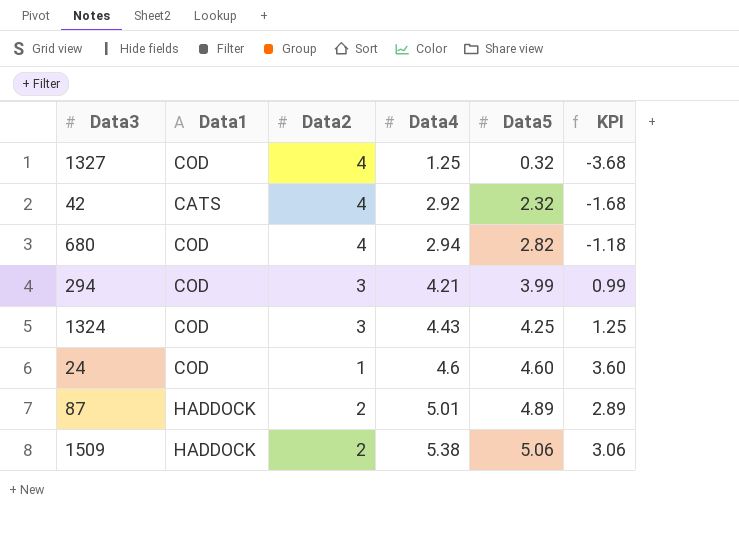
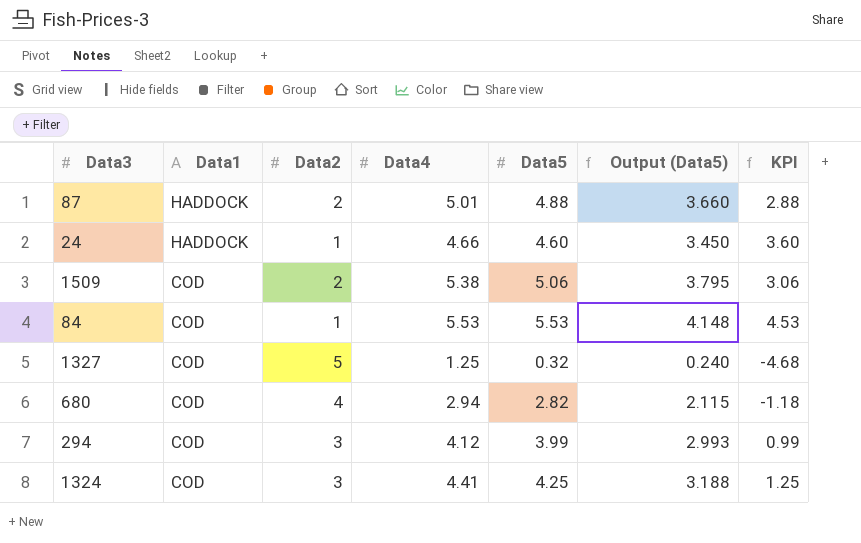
row order: Data4 ascending -> Data1 descending
column Output (Data5) | formula: none -> [Data5] * 0.75
row 42: CATS | 4 | 2.92 | 2.32 | -1.68 -> none
87 | Data5: 4.89 -> 4.88
87 | KPI: 2.89 -> 2.88
24 | Data1: COD -> HADDOCK
24 | Data4: 4.6 -> 4.66
1509 | Data1: HADDOCK -> COD
row 84: none -> COD | 1 | 5.53 | 5.53 | 4.148 | 4.53
1327 | Data2: 4 -> 5
1327 | KPI: -3.68 -> -4.68
294 | Data4: 4.21 -> 4.12
1324 | Data4: 4.43 -> 4.41

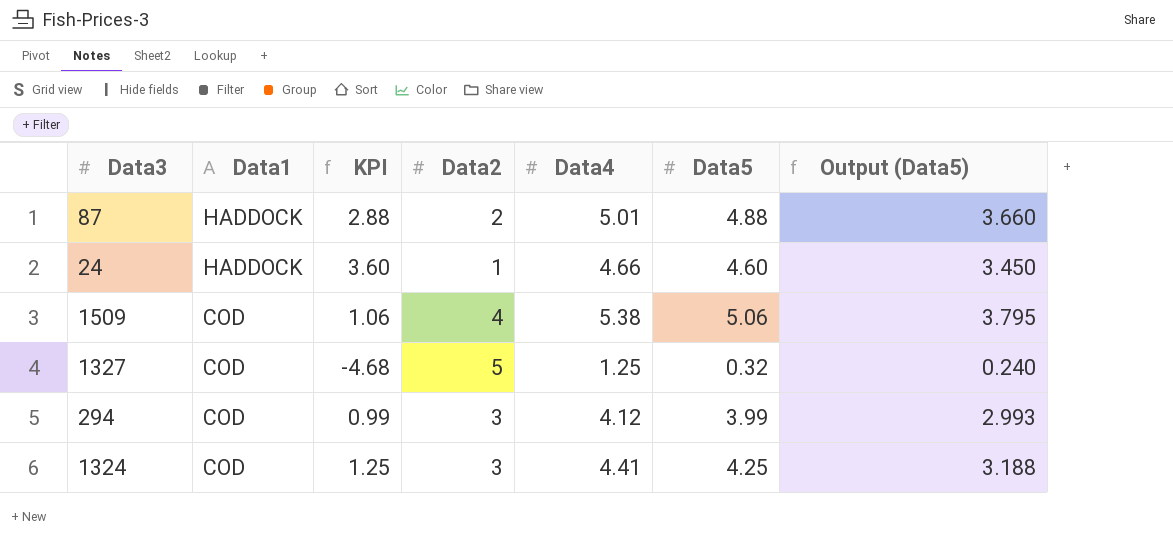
column KPI | position: 7 -> 3
row 84: COD | 1 | 5.53 | 5.53 | 4.148 | 4.53 -> none
row 680: COD | 4 | 2.94 | 2.82 | 2.115 | -1.18 -> none
1509 | KPI: 3.06 -> 1.06
1509 | Data2: 2 -> 4

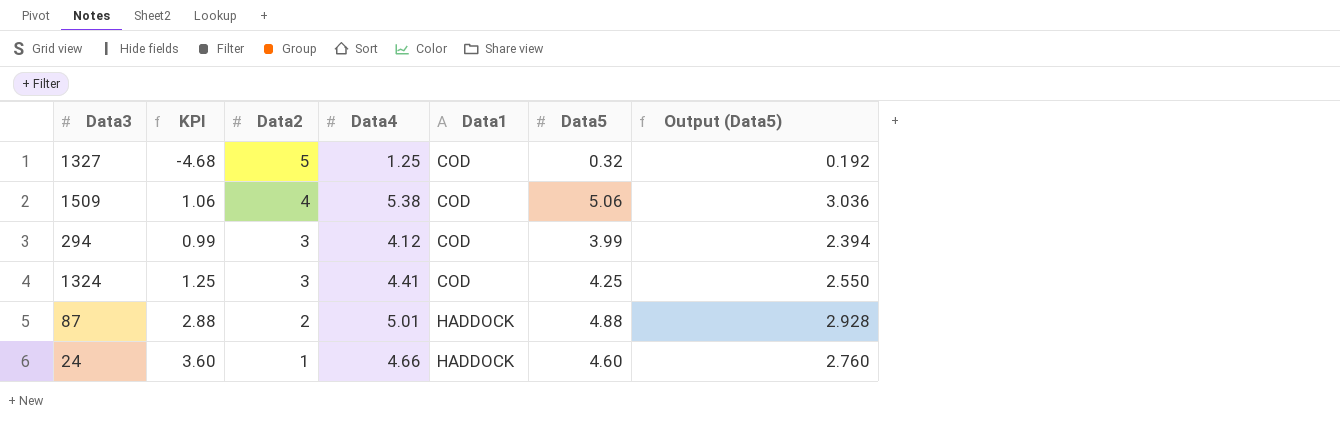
row order: Data1 descending -> Data2 descending
column Data1 | position: 2 -> 5
column Output (Data5) | formula: [Data5] * 0.75 -> [Data5] * 0.6

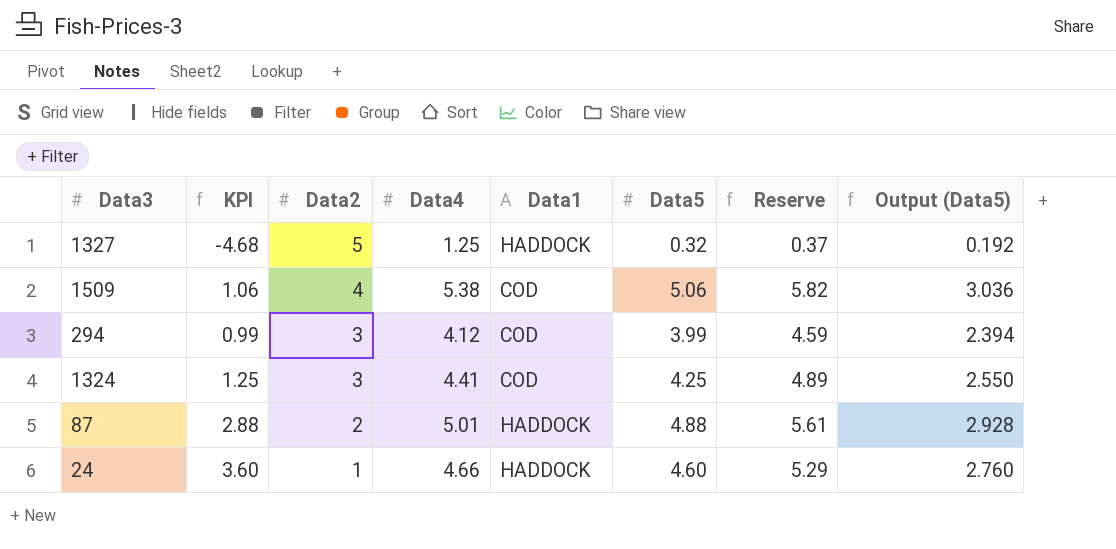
column Reserve | formula: none -> [Data5] * 1.15
1327 | Data1: COD -> HADDOCK

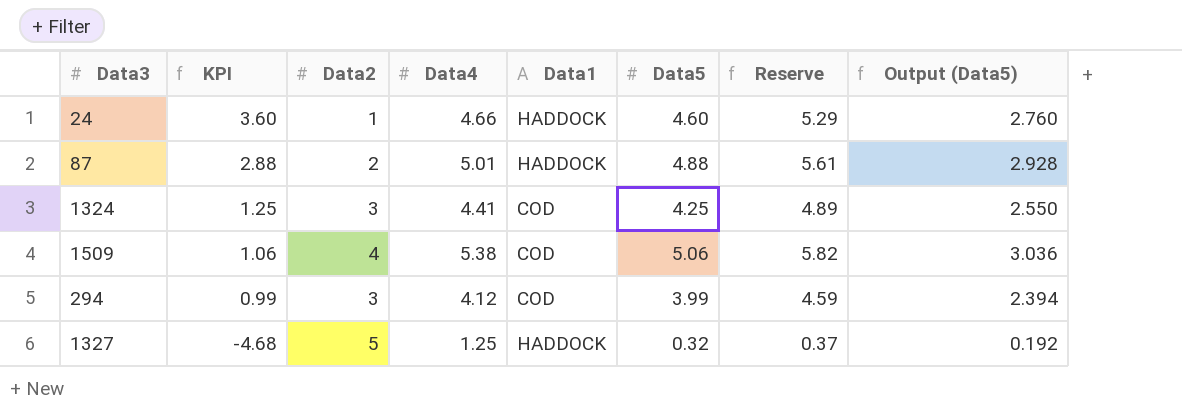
row order: Data2 descending -> KPI descending

